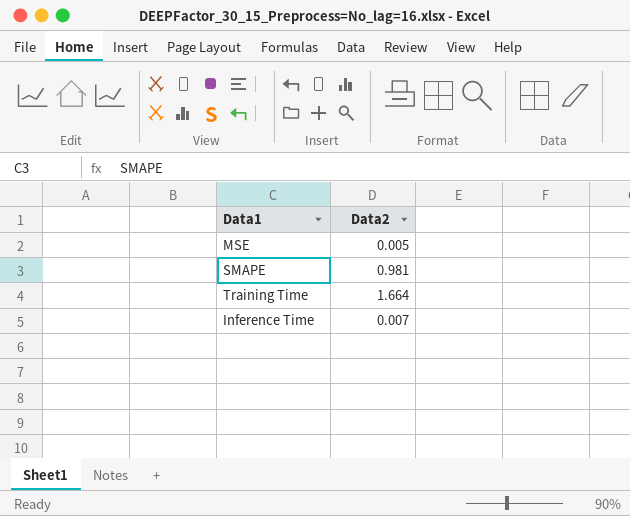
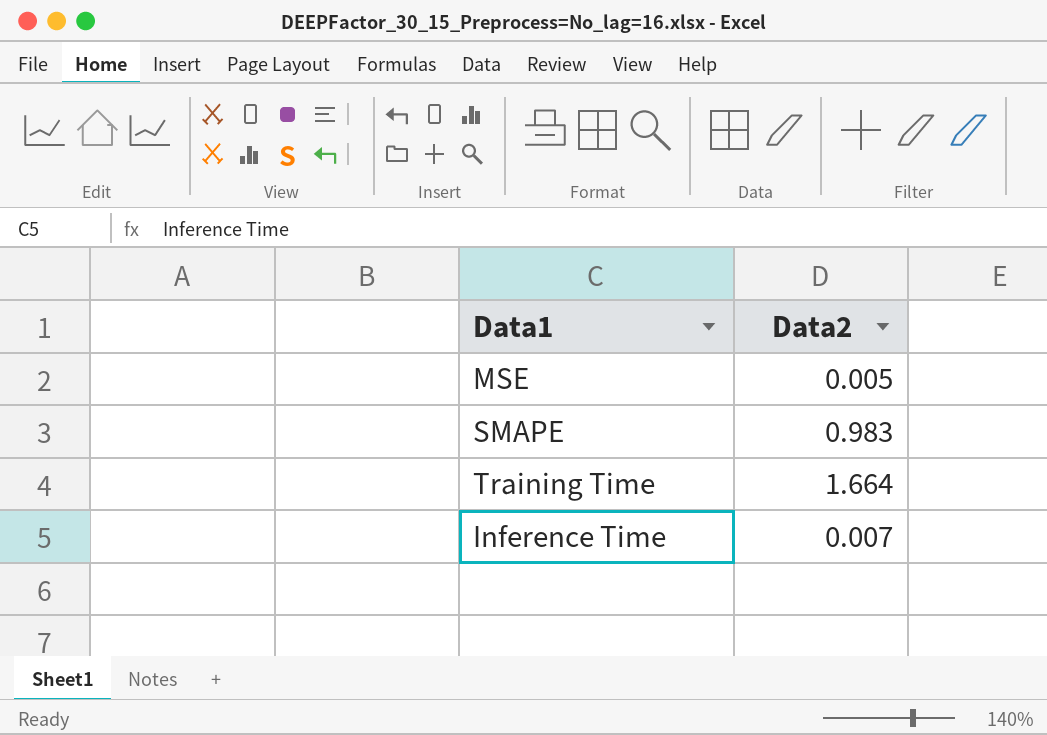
SMAPE | Data2: 0.981 -> 0.983

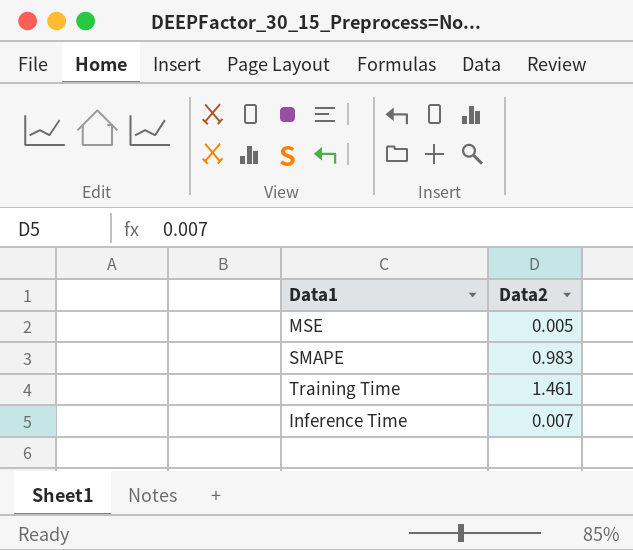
Training Time | Data2: 1.664 -> 1.461

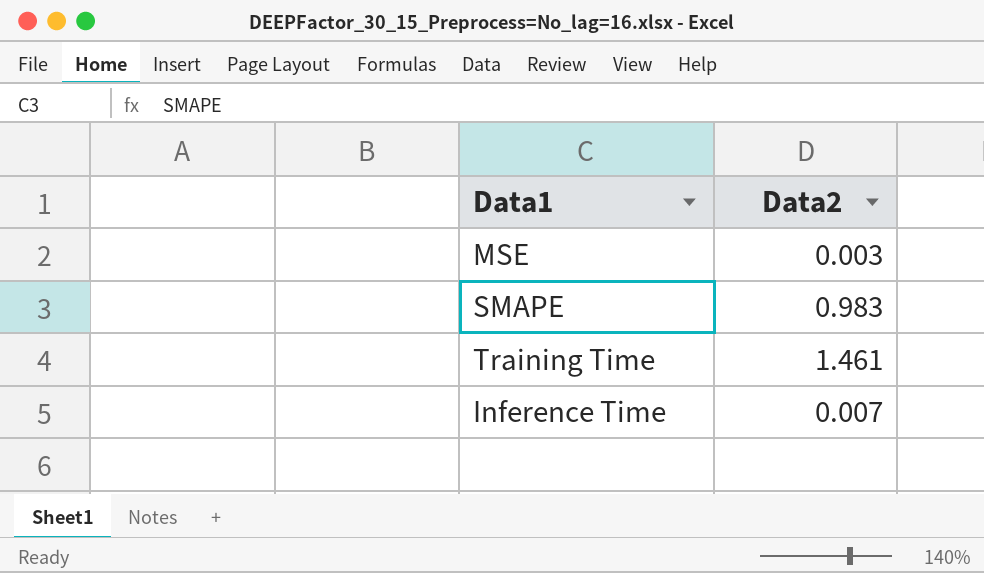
MSE | Data2: 0.005 -> 0.003

